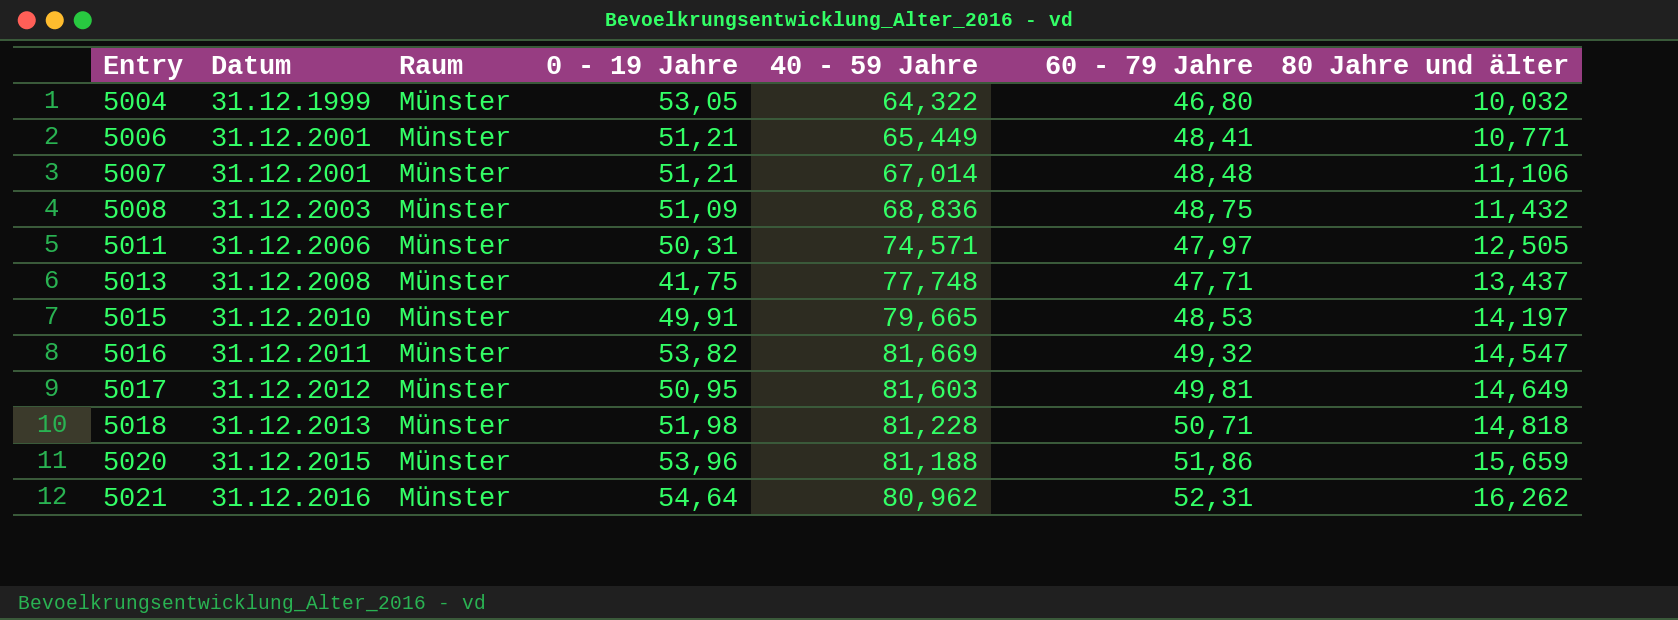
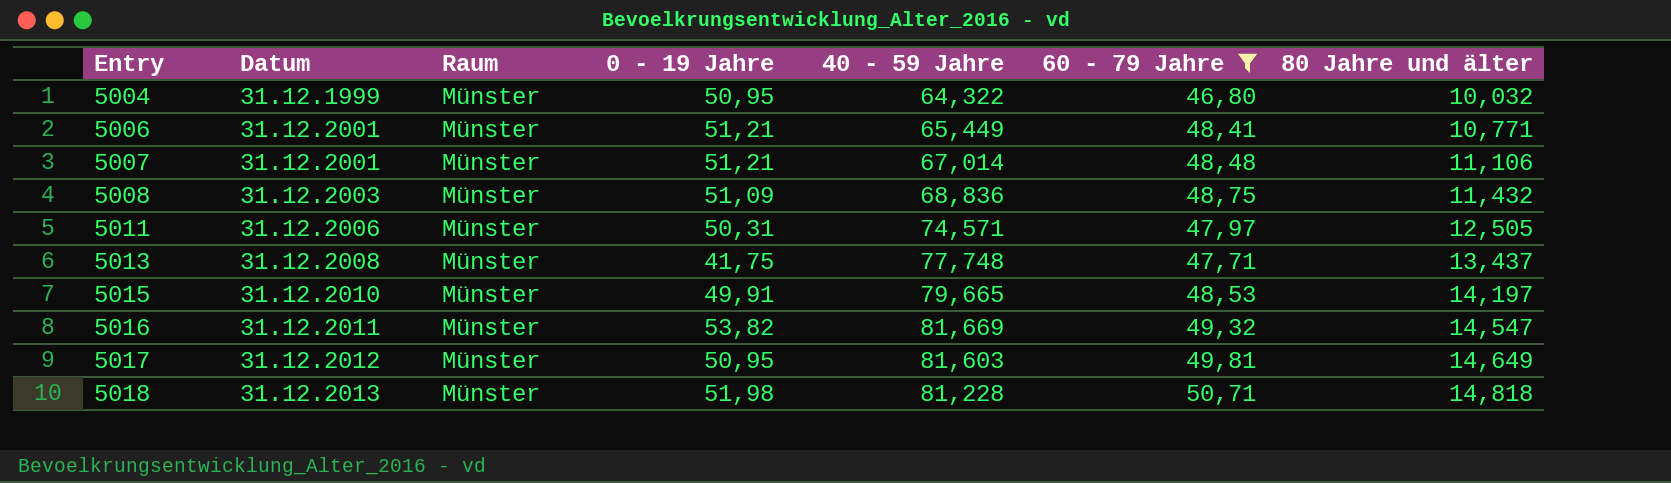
filter: none -> 60 - 79 Jahre <= 50,71
5004 | 0 - 19 Jahre: 53,05 -> 50,95

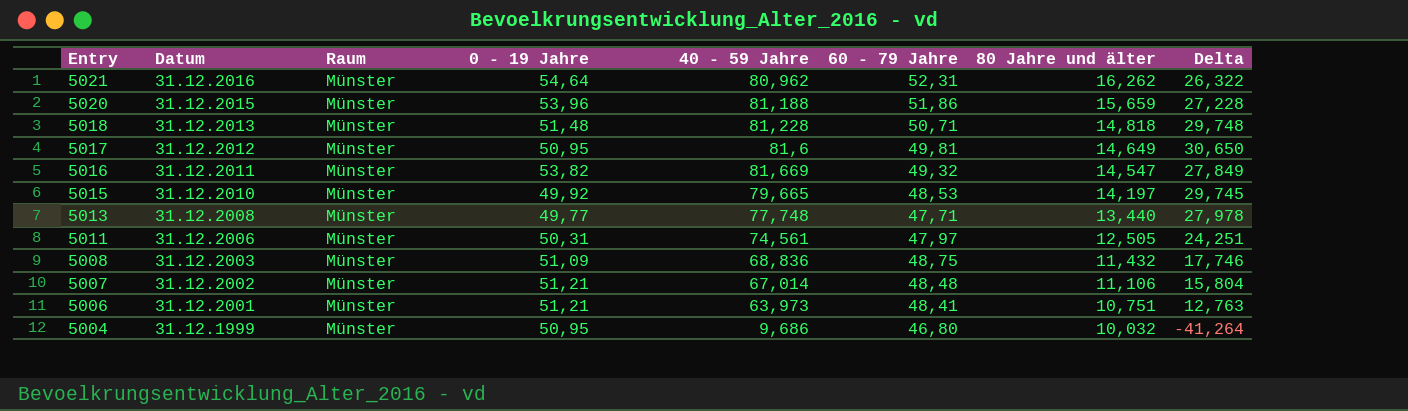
filter: 60 - 79 Jahre <= 50,71 -> none
row order: Entry ascending -> Entry descending
column Delta | formula: none -> [40 - 59 Jahre] - [0 - 19 Jahre]
5018 | 0 - 19 Jahre: 51,98 -> 51,48
5017 | 40 - 59 Jahre: 81,603 -> 81,6
5015 | 0 - 19 Jahre: 49,91 -> 49,92
5013 | 0 - 19 Jahre: 41,75 -> 49,77
5013 | 80 Jahre und älter: 13,437 -> 13,440
5011 | 40 - 59 Jahre: 74,571 -> 74,561
5007 | Datum: 31.12.2001 -> 31.12.2002
5006 | 40 - 59 Jahre: 65,449 -> 63,973
5006 | 80 Jahre und älter: 10,771 -> 10,751
5004 | 40 - 59 Jahre: 64,322 -> 9,686

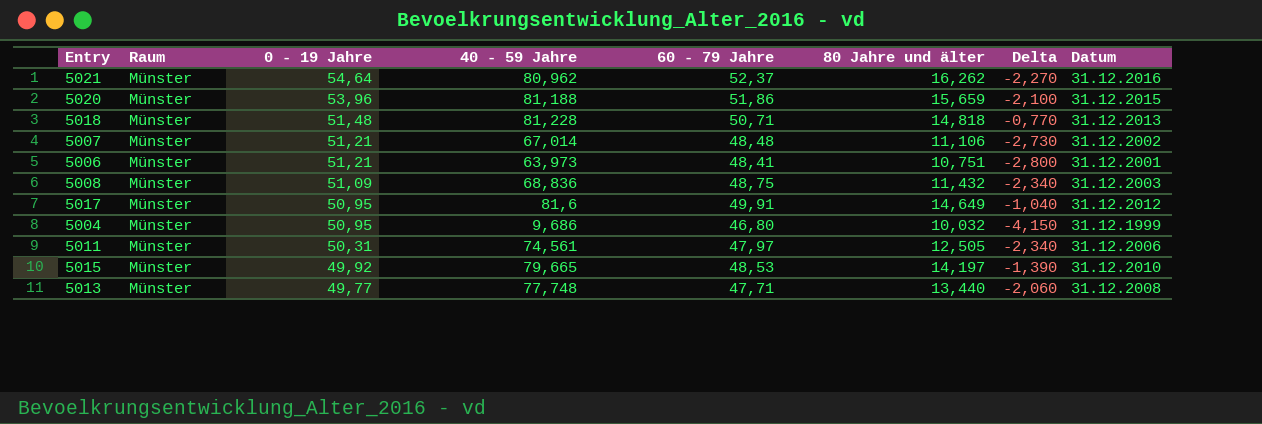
row order: Entry descending -> 0 - 19 Jahre descending
column Delta | formula: [40 - 59 Jahre] - [0 - 19 Jahre] -> [60 - 79 Jahre] - [0 - 19 Jahre]
column Datum | position: 2 -> 8
row 5016: 31.12.2011 | Münster | 53,82 | 81,669 | 49,32 | 14,547 | 27,849 -> none
5021 | 60 - 79 Jahre: 52,31 -> 52,37
5017 | 60 - 79 Jahre: 49,81 -> 49,91

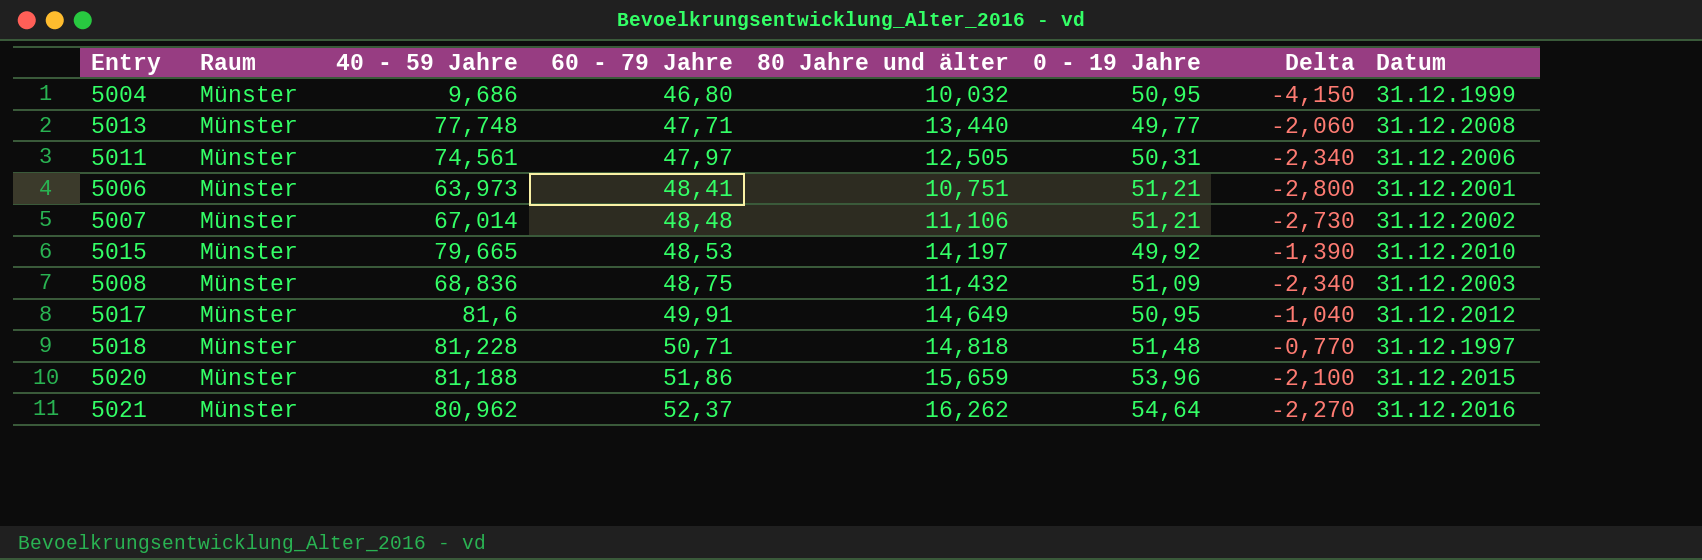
row order: 0 - 19 Jahre descending -> 60 - 79 Jahre ascending
column 0 - 19 Jahre | position: 3 -> 6
5018 | Datum: 31.12.2013 -> 31.12.1997

